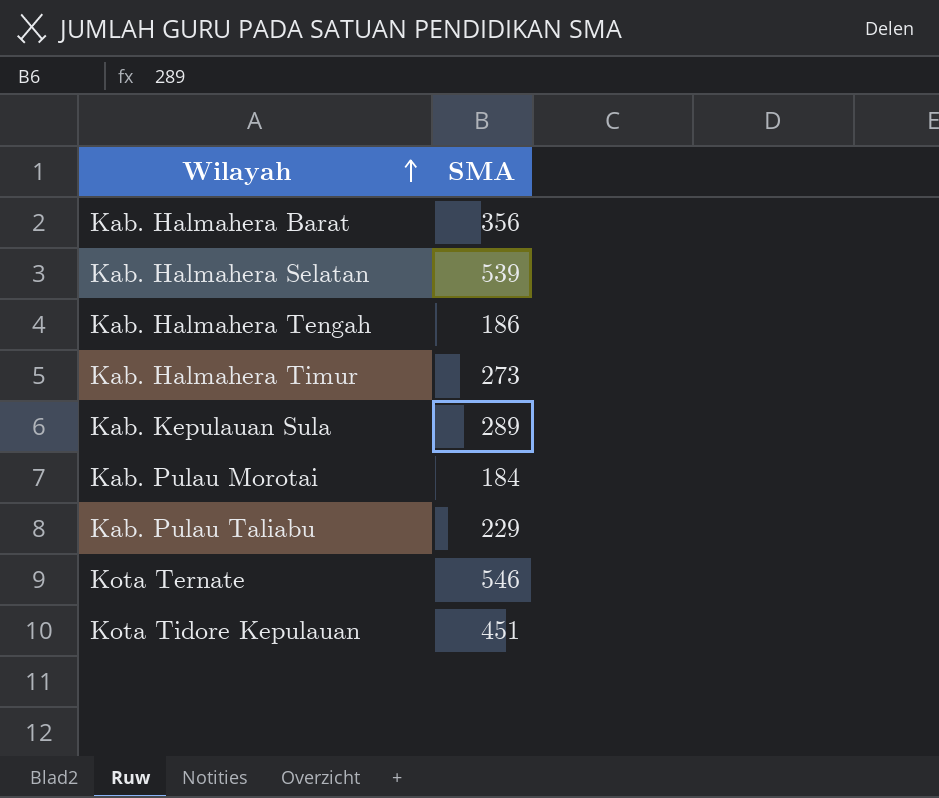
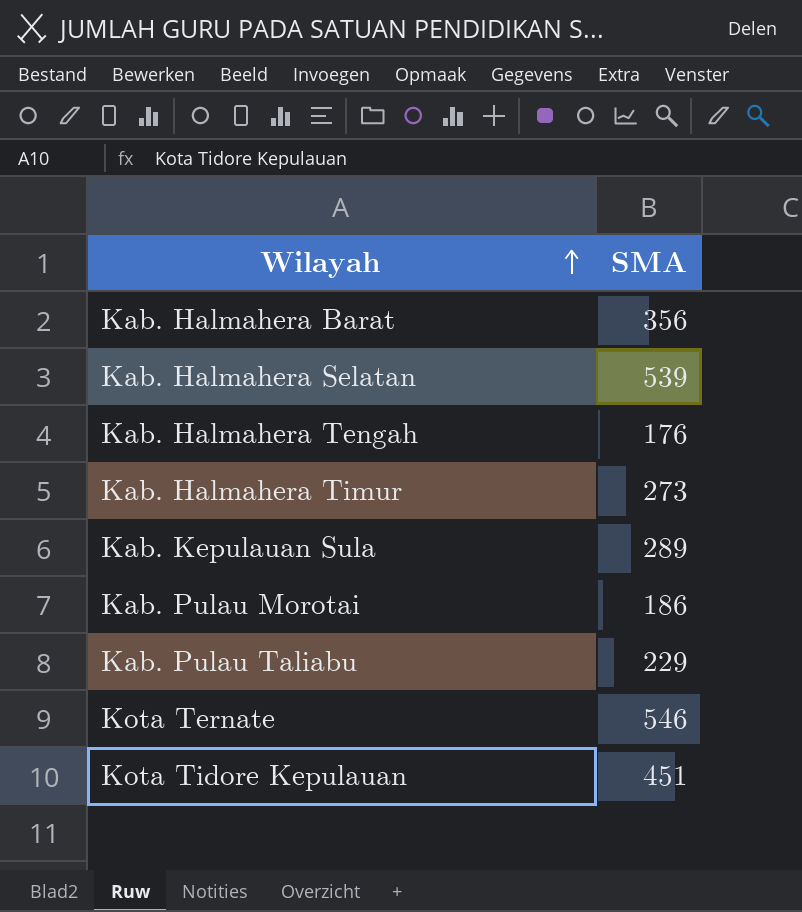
Kab. Halmahera Tengah | SMA: 186 -> 176
Kab. Pulau Morotai | SMA: 184 -> 186

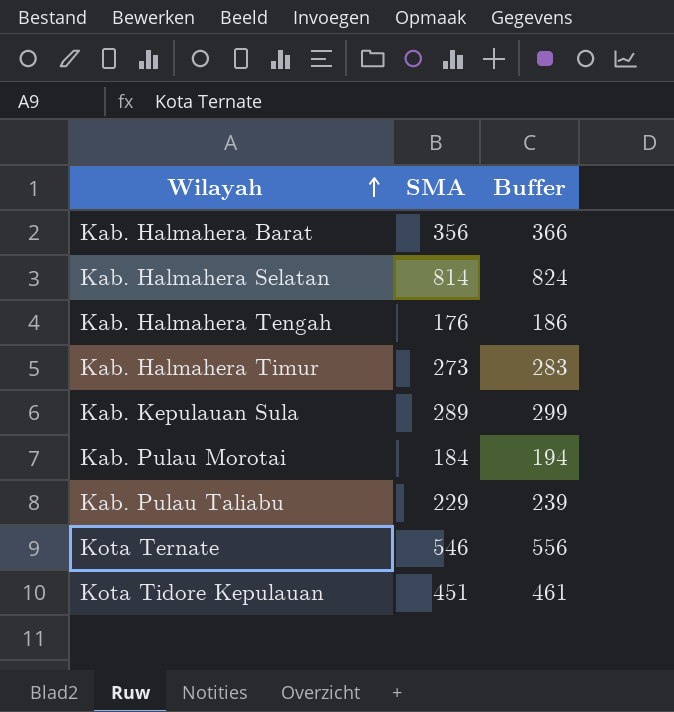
column Buffer | formula: none -> [SMA] + 10
Kab. Halmahera Selatan | SMA: 539 -> 814
Kab. Pulau Morotai | SMA: 186 -> 184

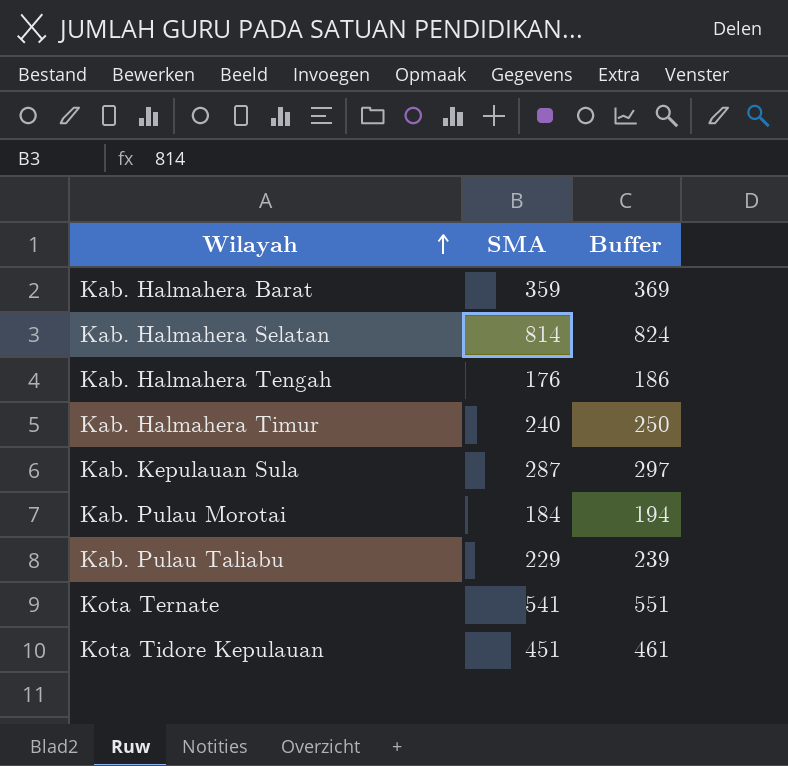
Kab. Halmahera Barat | SMA: 356 -> 359
Kab. Halmahera Barat | Buffer: 366 -> 369
Kab. Halmahera Timur | SMA: 273 -> 240
Kab. Halmahera Timur | Buffer: 283 -> 250
Kab. Kepulauan Sula | SMA: 289 -> 287
Kab. Kepulauan Sula | Buffer: 299 -> 297
Kota Ternate | SMA: 546 -> 541
Kota Ternate | Buffer: 556 -> 551

